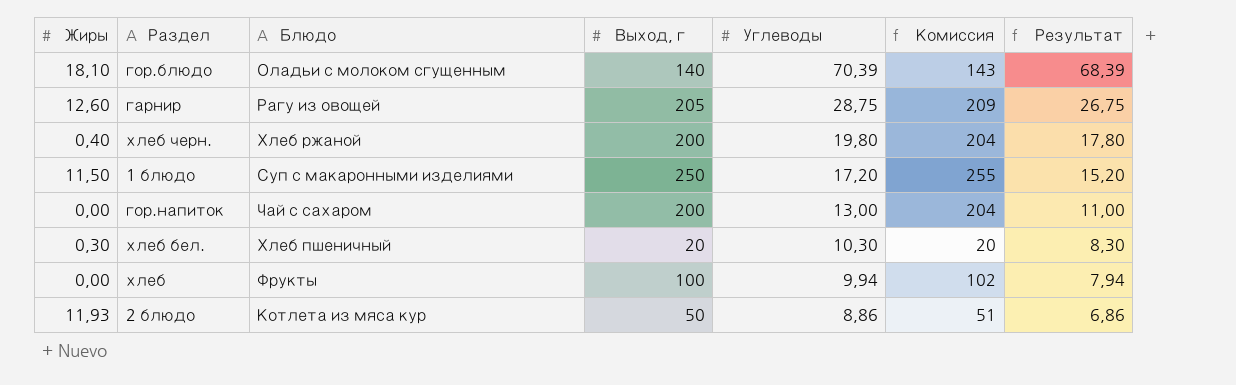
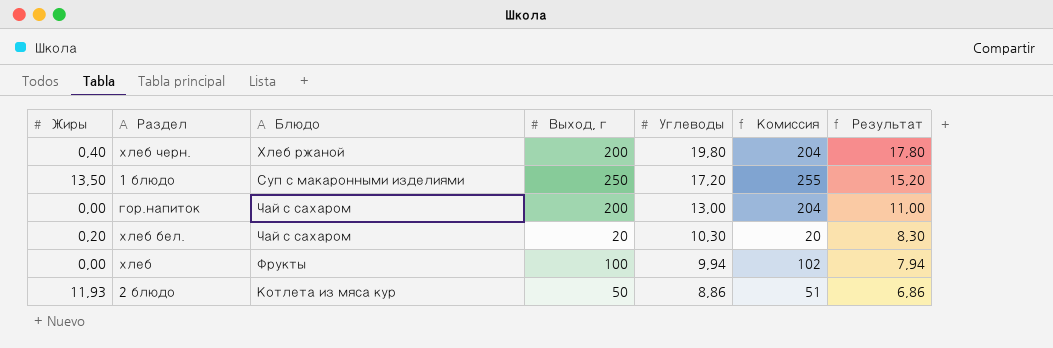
row гор.блюдо: 18,10 | Оладьи с молоком сгущенным | 140 | 70,39 | 143 | 68,39 -> none
row гарнир: 12,60 | Рагу из овощей | 205 | 28,75 | 209 | 26,75 -> none
1 блюдо | Жиры: 11,50 -> 13,50
хлеб бел. | Жиры: 0,30 -> 0,20
хлеб бел. | Блюдо: Хлеб пшеничный -> Чай с сахаром

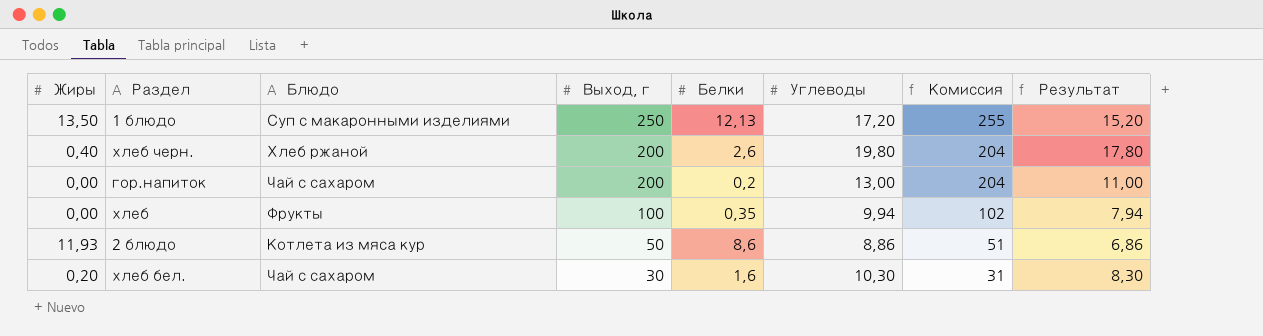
row order: Углеводы descending -> Выход, г descending
column Белки | position: none -> 5
хлеб бел. | Выход, г: 20 -> 30
хлеб бел. | Комиссия: 20 -> 31

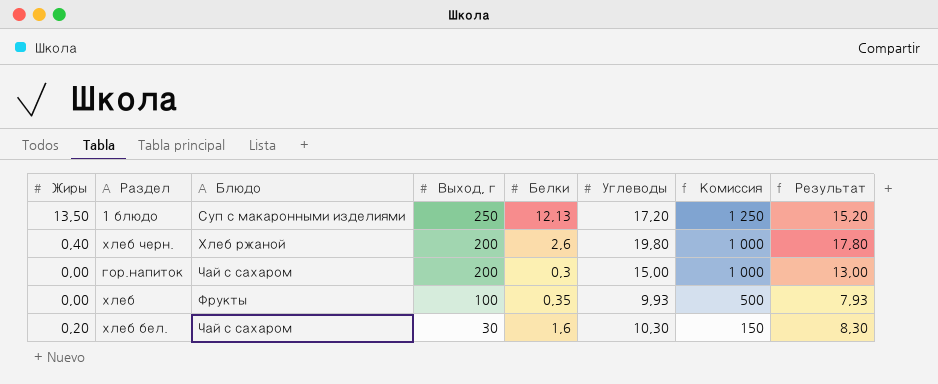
column Комиссия | formula: [Выход, г] * 1,02 -> [Выход, г] * 5
row 2 блюдо: 11,93 | Котлета из мяса кур | 50 | 8,6 | 8,86 | 51 | 6,86 -> none
гор.напиток | Белки: 0,2 -> 0,3
гор.напиток | Углеводы: 13,00 -> 15,00
гор.напиток | Результат: 11,00 -> 13,00
хлеб | Углеводы: 9,94 -> 9,93
хлеб | Результат: 7,94 -> 7,93

